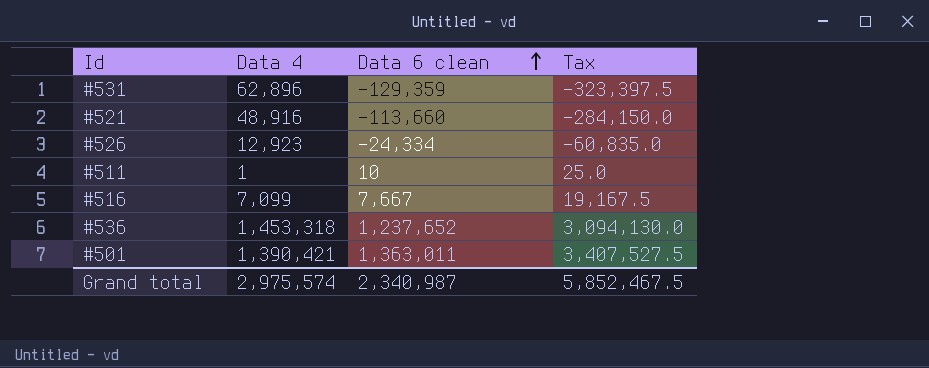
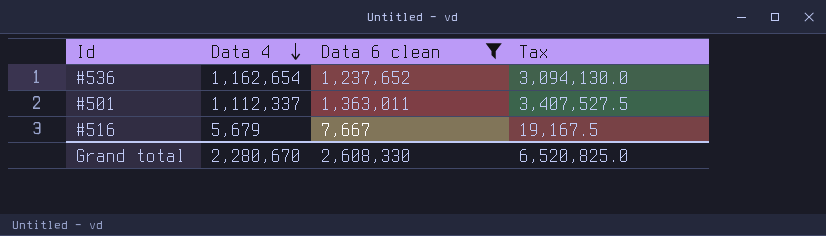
filter: none -> Data 6 clean >= 7,667
row order: Data 6 clean ascending -> Data 4 descending
#536 | Data 4: 1,453,318 -> 1,162,654
#501 | Data 4: 1,390,421 -> 1,112,337
#516 | Data 4: 7,099 -> 5,679
Grand total | Data 4: 2,975,574 -> 2,280,670
Grand total | Data 6 clean: 2,340,987 -> 2,608,330
Grand total | Tax: 5,852,467.5 -> 6,520,825.0

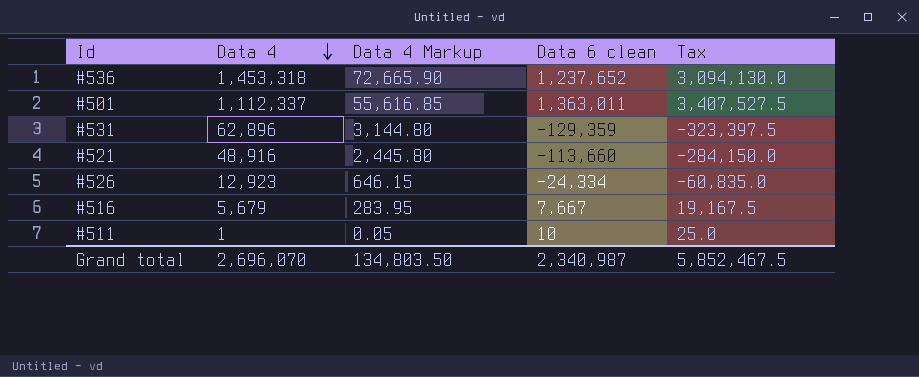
filter: Data 6 clean >= 7,667 -> none
column Data 4 Markup | formula: none -> [Data 4] * 0.05
#536 | Data 4: 1,162,654 -> 1,453,318
Grand total | Data 4: 2,280,670 -> 2,696,070
Grand total | Data 6 clean: 2,608,330 -> 2,340,987
Grand total | Tax: 6,520,825.0 -> 5,852,467.5

